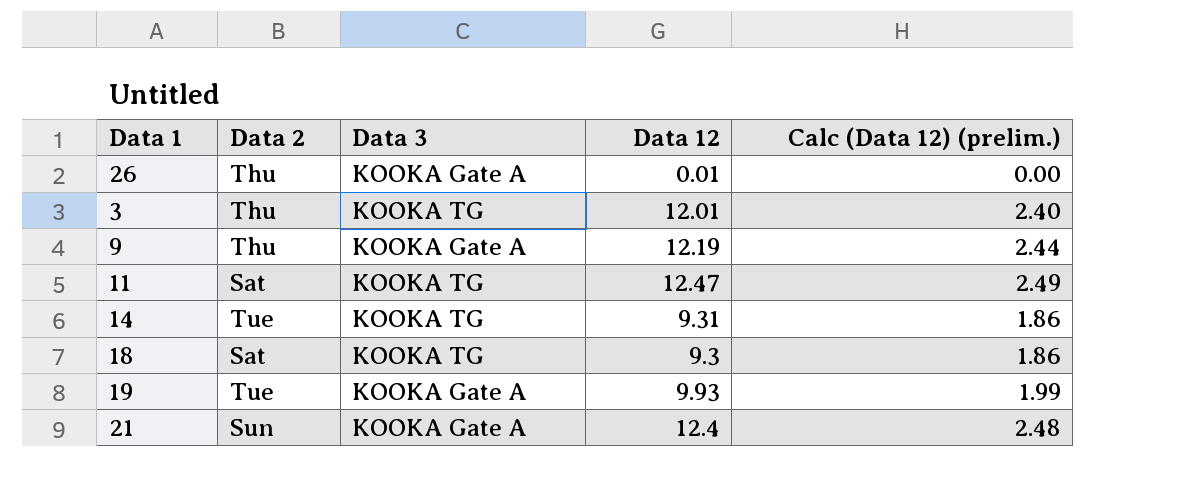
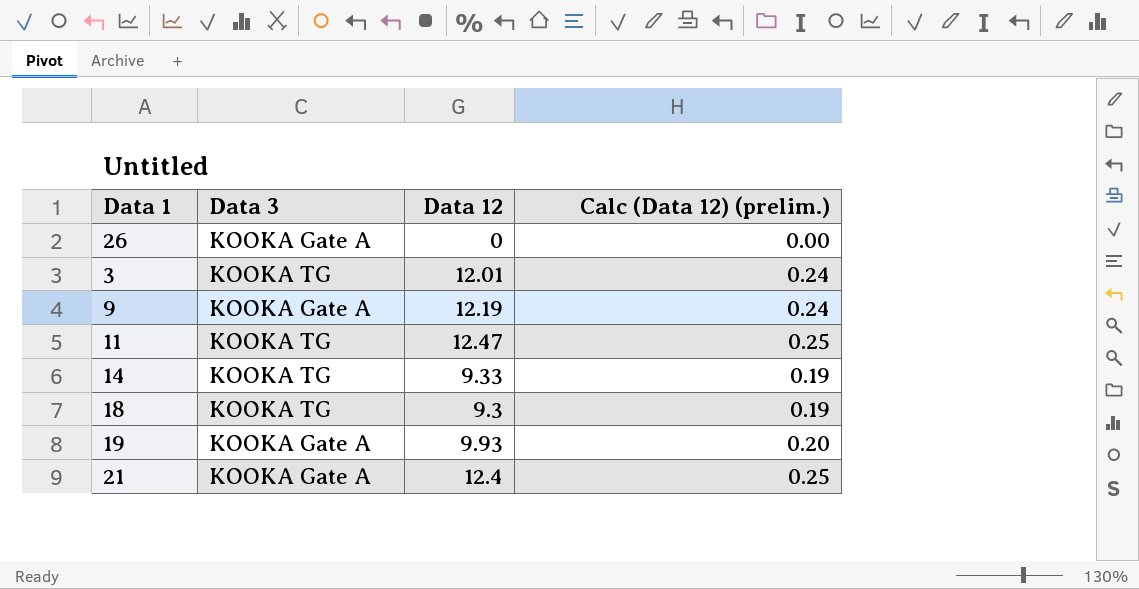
column Data 2 | position: 2 -> none
column Calc (Data 12) (prelim.) | formula: [Data 12] * 0.2 -> [Data 12] * 0.02
26 | Data 12: 0.01 -> 0
14 | Data 12: 9.31 -> 9.33

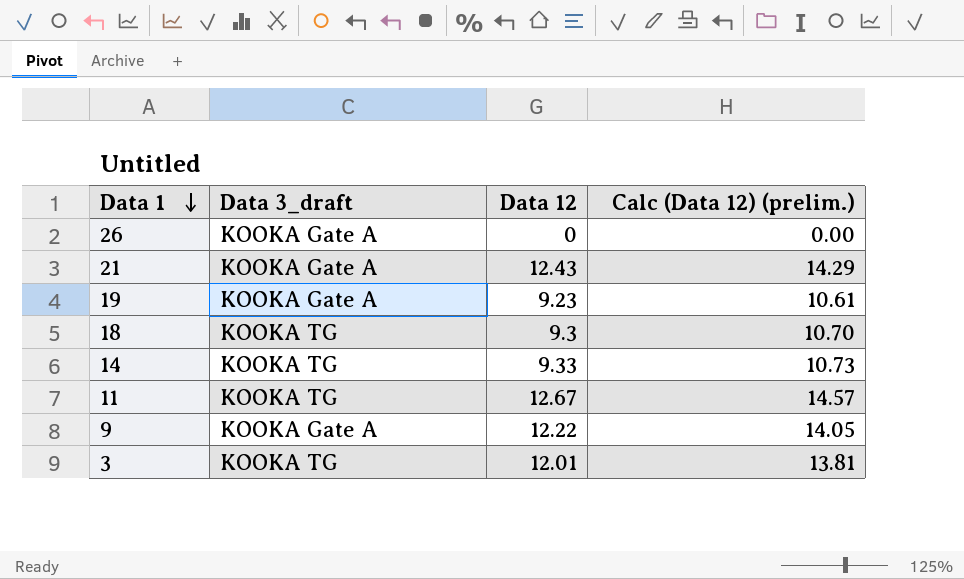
row order: none -> Data 1 descending
column name: Data 3 -> Data 3_draft
column Calc (Data 12) (prelim.) | formula: [Data 12] * 0.02 -> [Data 12] * 1.15
21 | Data 12: 12.4 -> 12.43
19 | Data 12: 9.93 -> 9.23
11 | Data 12: 12.47 -> 12.67
9 | Data 12: 12.19 -> 12.22

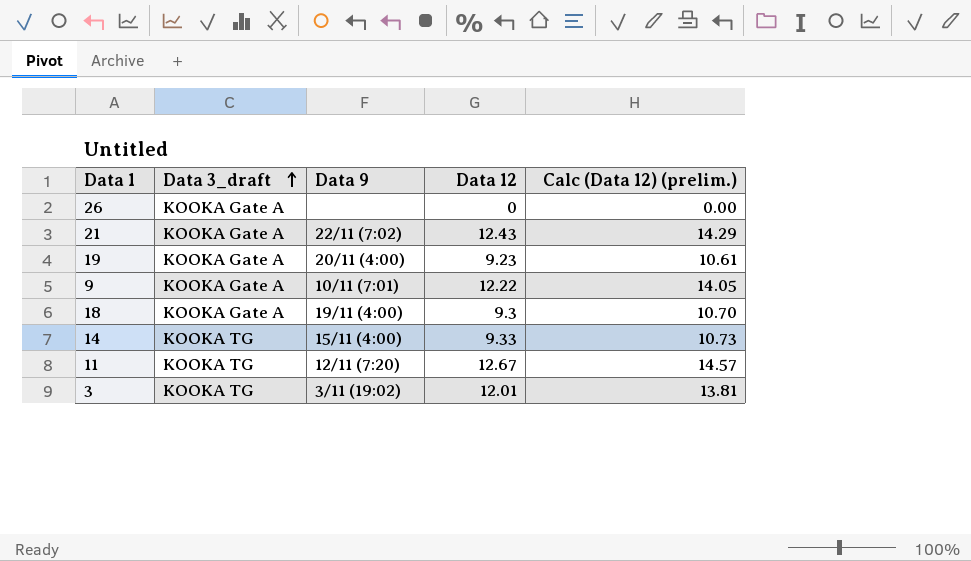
row order: Data 1 descending -> Data 3_draft ascending
column Data 9 | position: none -> 3
18 | Data 3_draft: KOOKA TG -> KOOKA Gate A

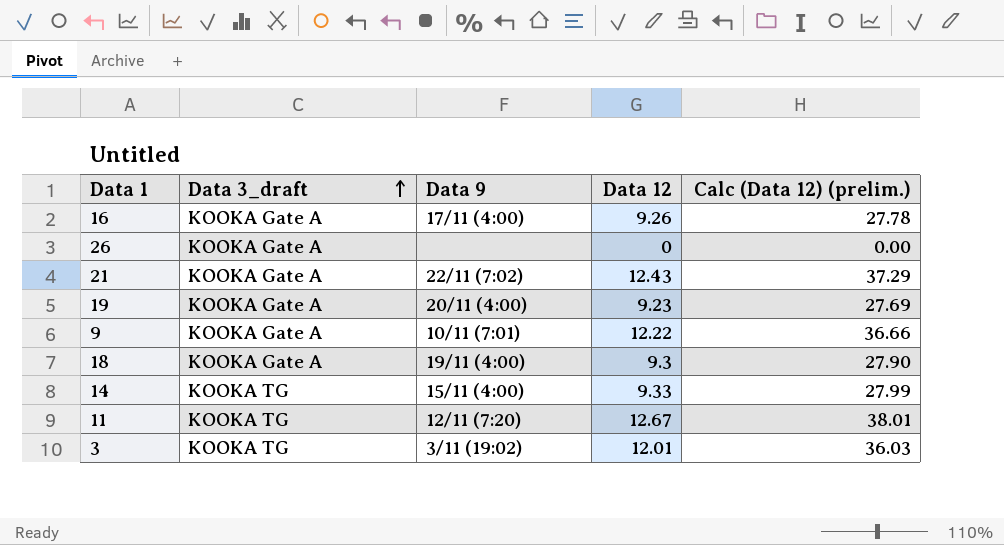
column Calc (Data 12) (prelim.) | formula: [Data 12] * 1.15 -> [Data 12] * 3
row 16: none -> KOOKA Gate A | 17/11 (4:00) | 9.26 | 27.78

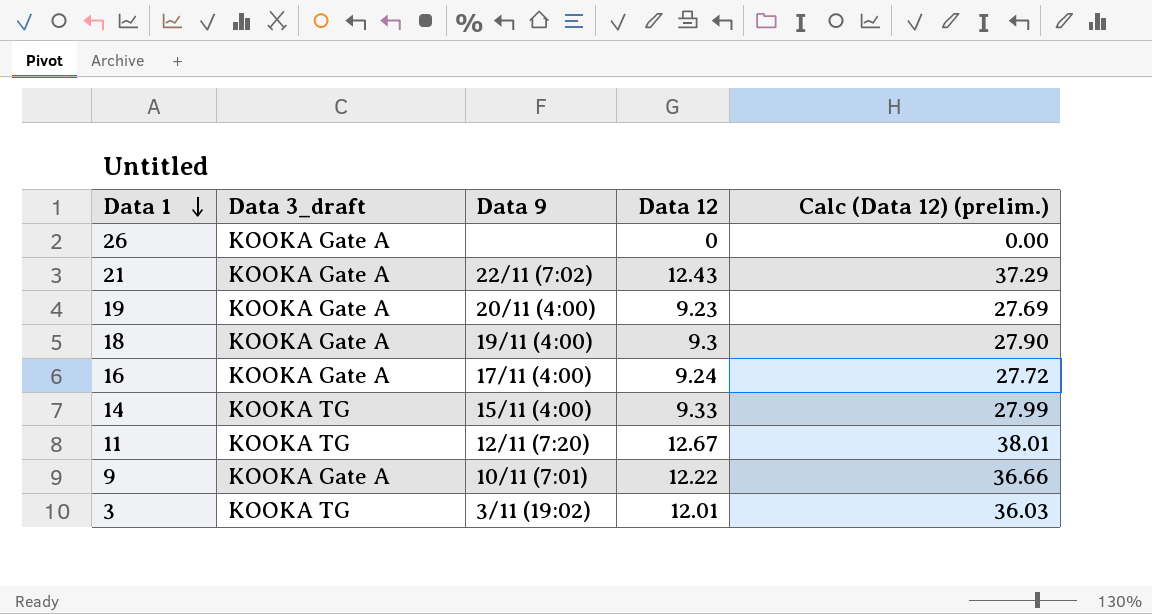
row order: Data 3_draft ascending -> Data 1 descending
16 | Data 12: 9.26 -> 9.24
16 | Calc (Data 12) (prelim.): 27.78 -> 27.72

